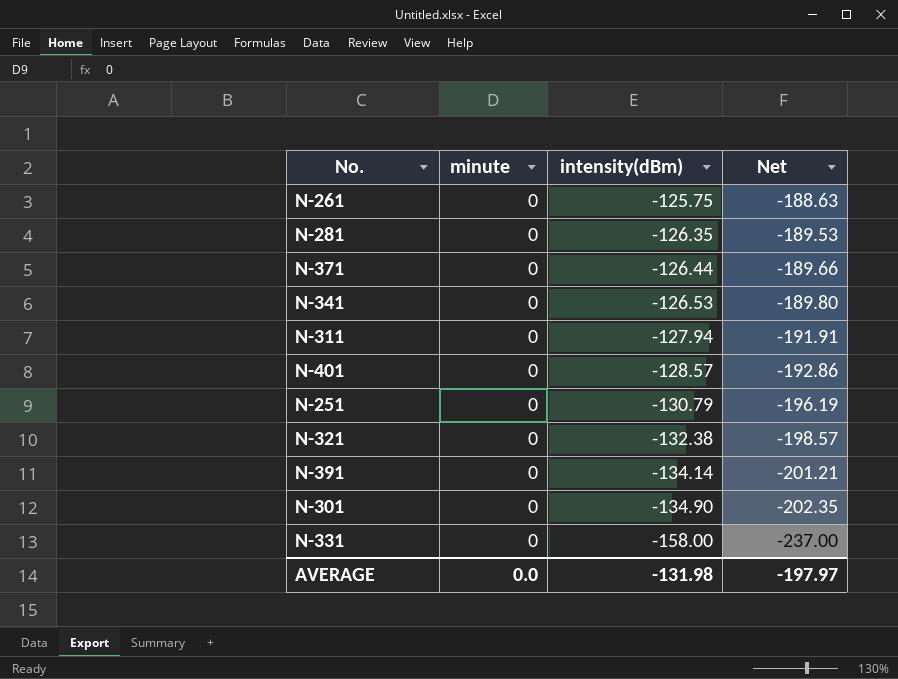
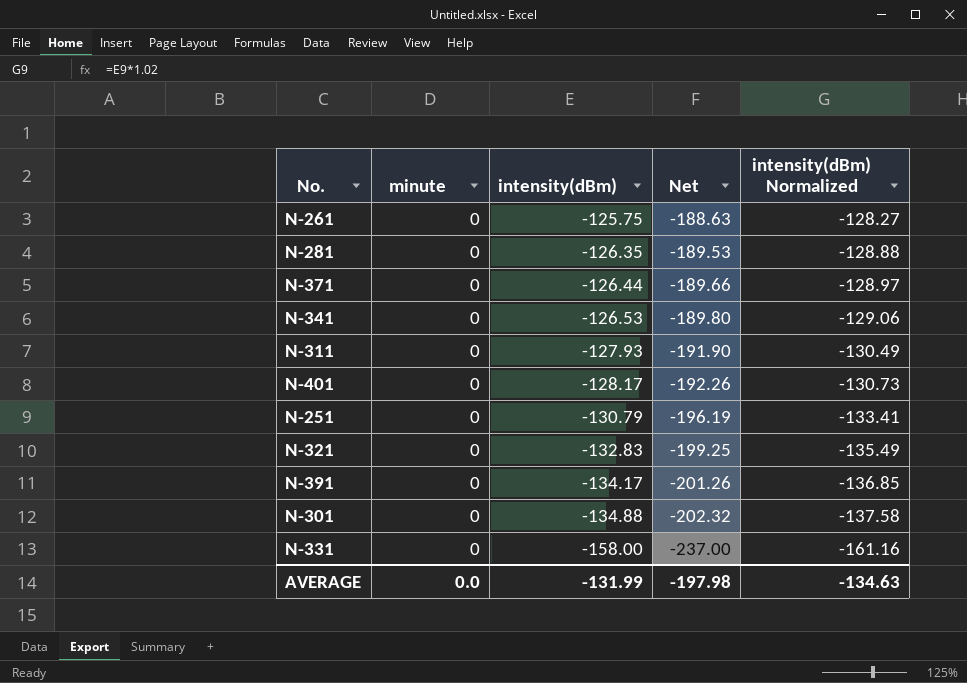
column intensity(dBm) Normalized | formula: none -> [intensity(dBm)] * 1.02
N-311 | intensity(dBm): -127.94 -> -127.93
N-311 | Net: -191.91 -> -191.90
N-401 | intensity(dBm): -128.57 -> -128.17
N-401 | Net: -192.86 -> -192.26
N-321 | intensity(dBm): -132.38 -> -132.83
N-321 | Net: -198.57 -> -199.25
N-391 | intensity(dBm): -134.14 -> -134.17
N-391 | Net: -201.21 -> -201.26
N-301 | intensity(dBm): -134.90 -> -134.88
N-301 | Net: -202.35 -> -202.32
AVERAGE | intensity(dBm): -131.98 -> -131.99
AVERAGE | Net: -197.97 -> -197.98

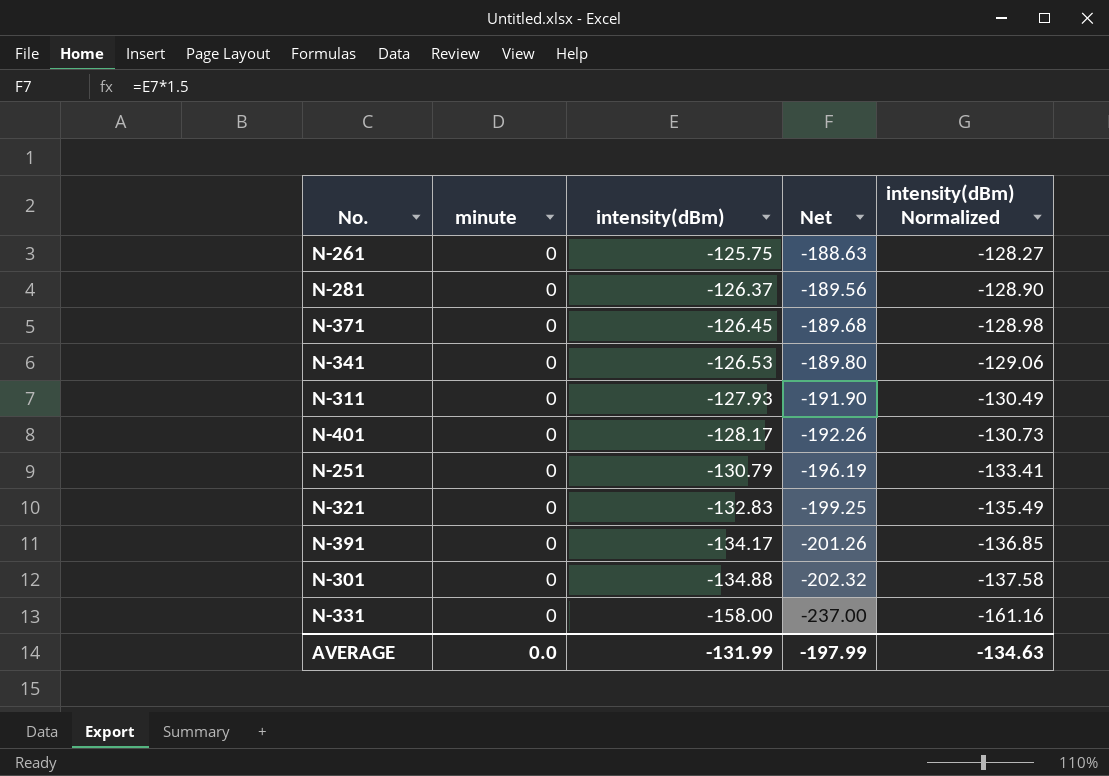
N-281 | intensity(dBm): -126.35 -> -126.37
N-281 | Net: -189.53 -> -189.56
N-281 | intensity(dBm) Normalized: -128.88 -> -128.90
N-371 | intensity(dBm): -126.44 -> -126.45
N-371 | Net: -189.66 -> -189.68
N-371 | intensity(dBm) Normalized: -128.97 -> -128.98
AVERAGE | Net: -197.98 -> -197.99

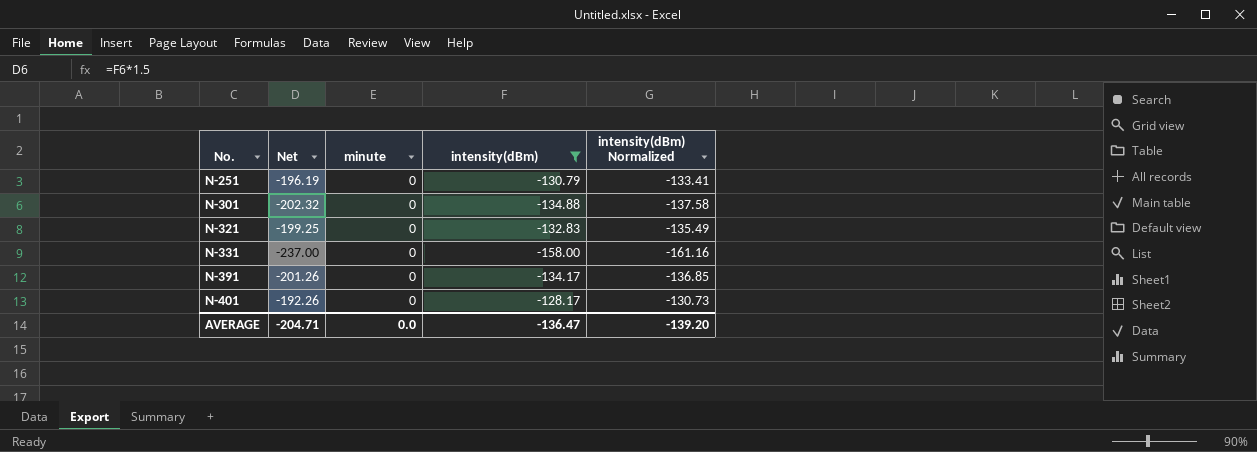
filter: none -> intensity(dBm) <= -128.17
row order: intensity(dBm) descending -> No. ascending
column Net | position: 4 -> 2
AVERAGE | Net: -197.99 -> -204.71
AVERAGE | intensity(dBm): -131.99 -> -136.47
AVERAGE | intensity(dBm) Normalized: -134.63 -> -139.20

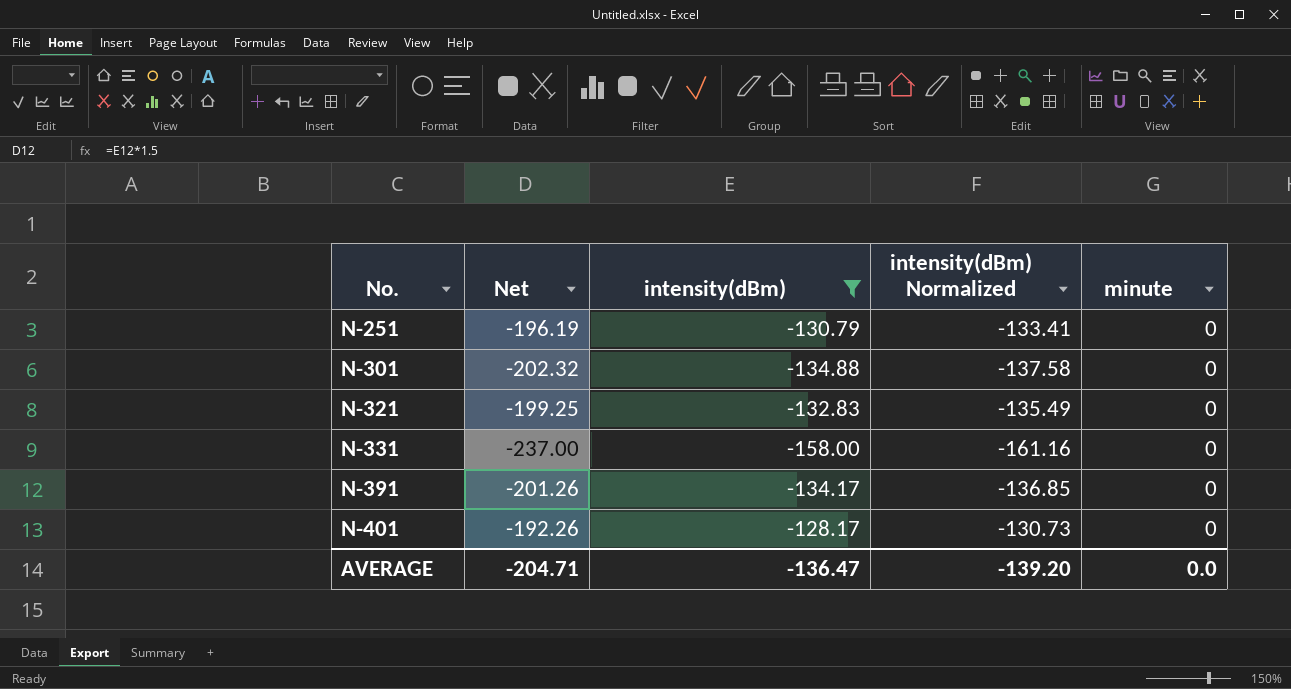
column minute | position: 3 -> 5

